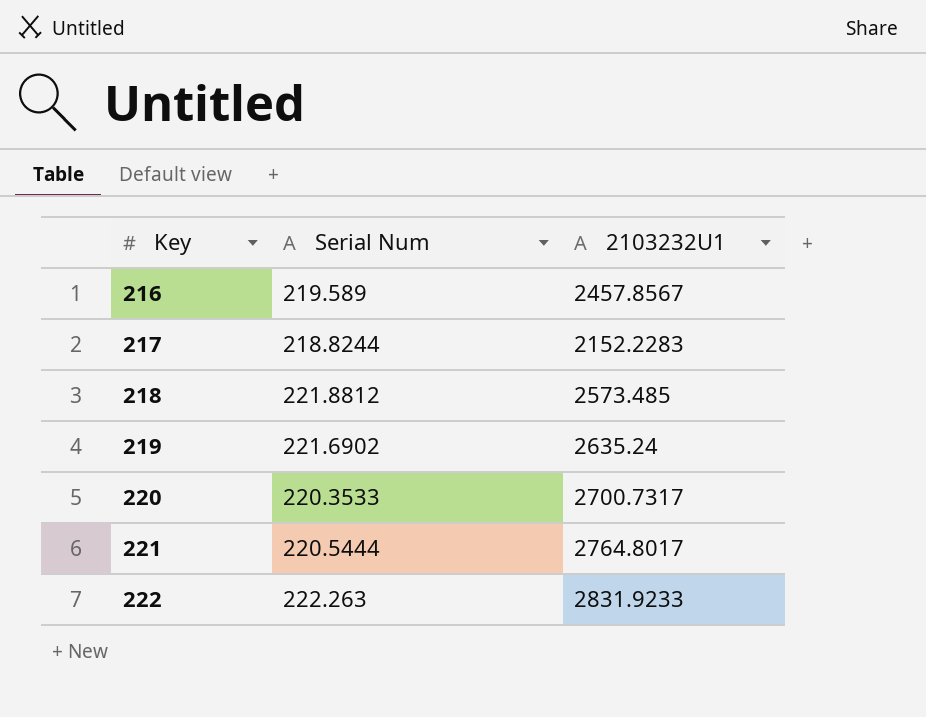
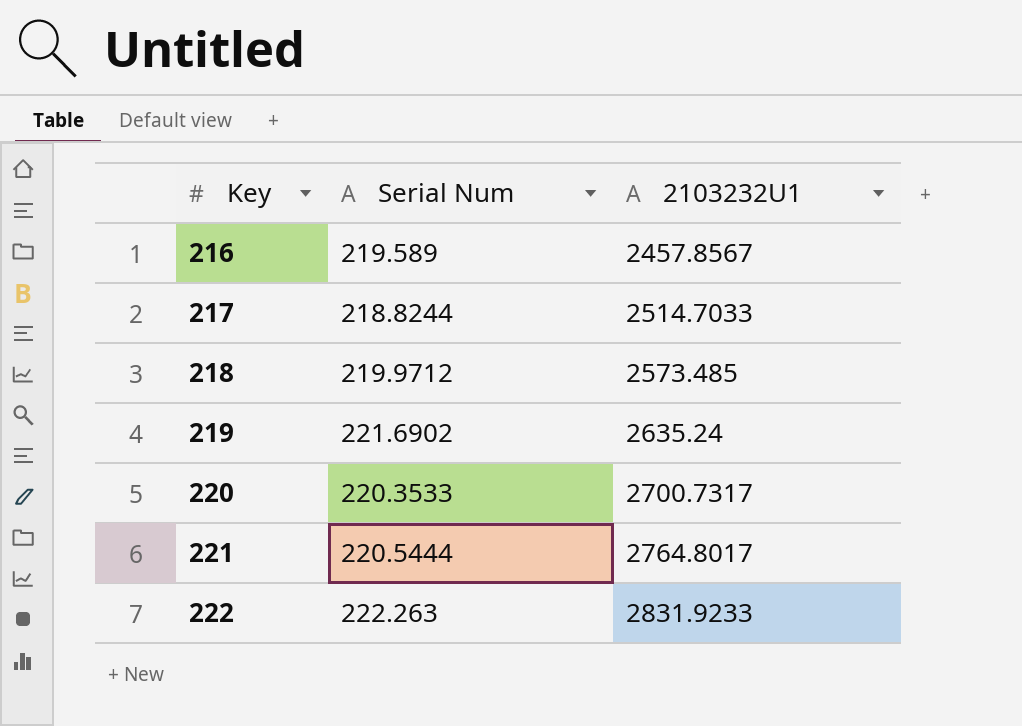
217 | 2103232U1: 2152.2283 -> 2514.7033
218 | Serial Num: 221.8812 -> 219.9712

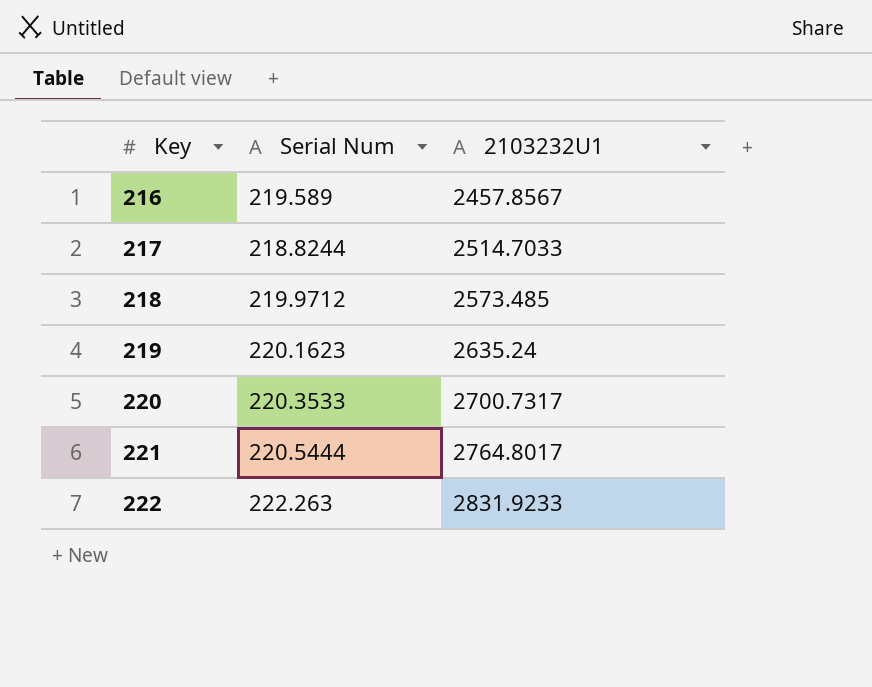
219 | Serial Num: 221.6902 -> 220.1623

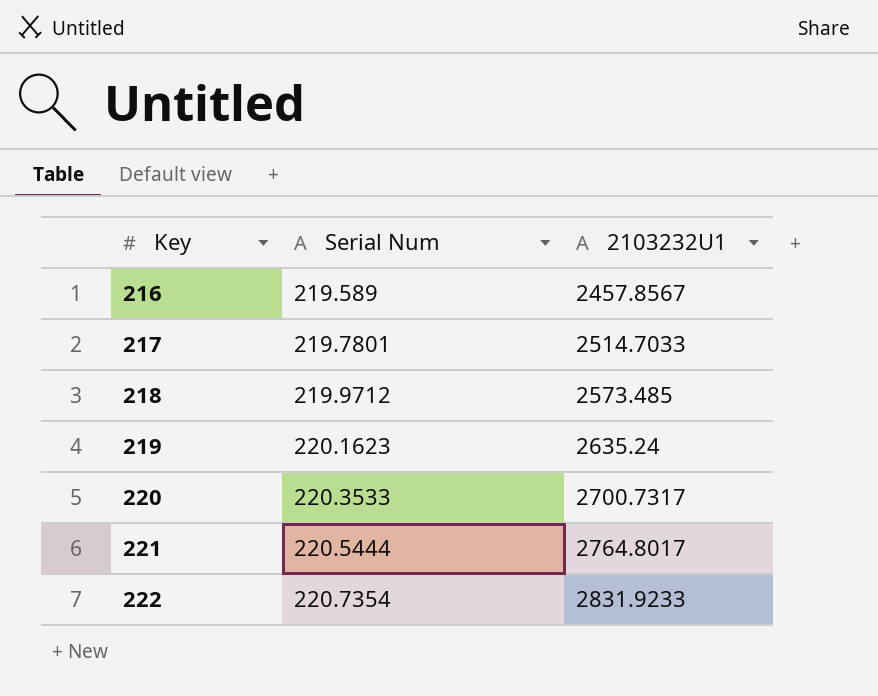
217 | Serial Num: 218.8244 -> 219.7801
222 | Serial Num: 222.263 -> 220.7354

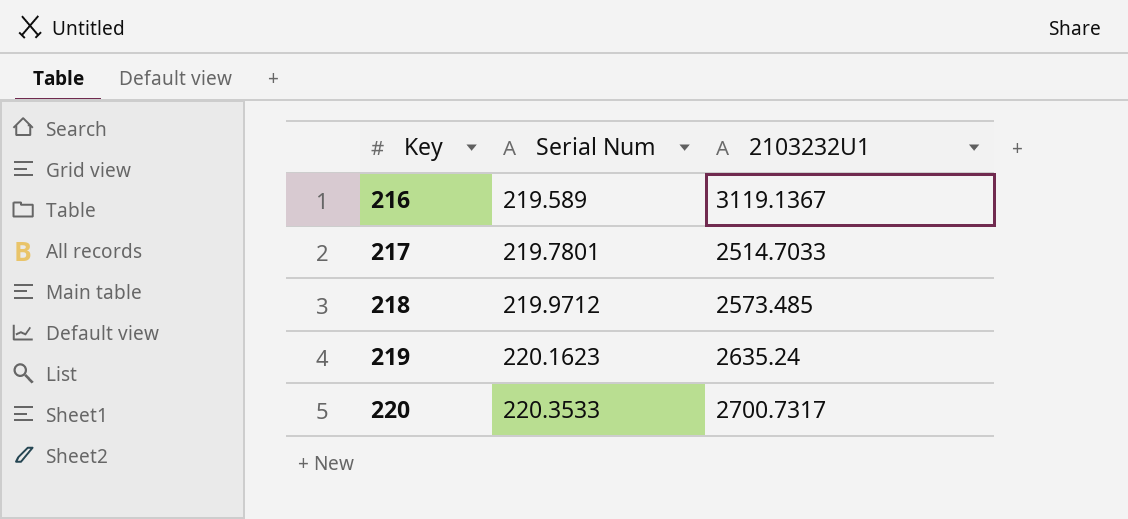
row 221: 220.5444 | 2764.8017 -> none
row 222: 220.7354 | 2831.9233 -> none
216 | 2103232U1: 2457.8567 -> 3119.1367

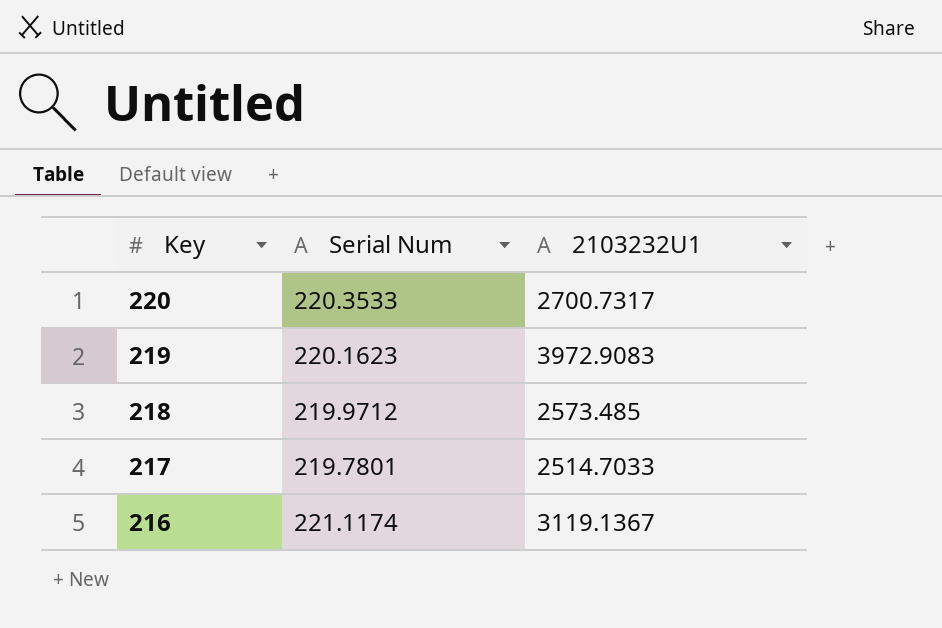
row order: Key ascending -> Key descending
219 | 2103232U1: 2635.24 -> 3972.9083
216 | Serial Num: 219.589 -> 221.1174

